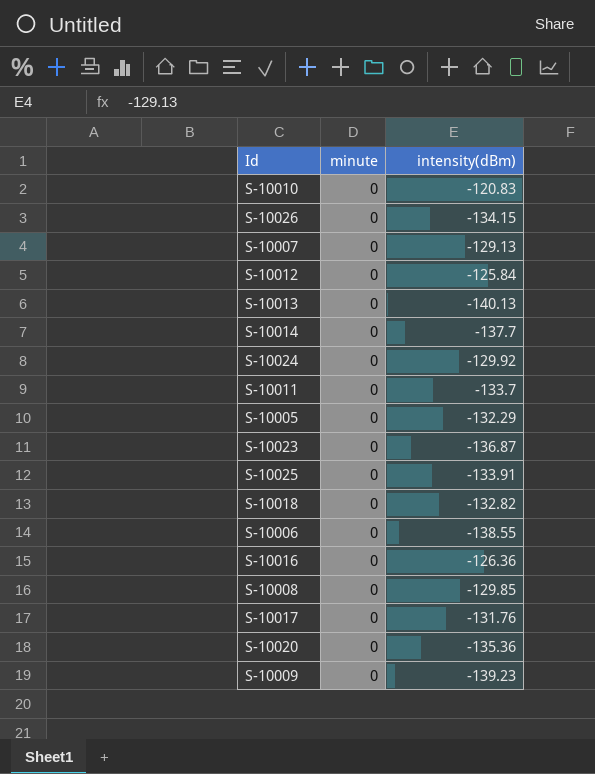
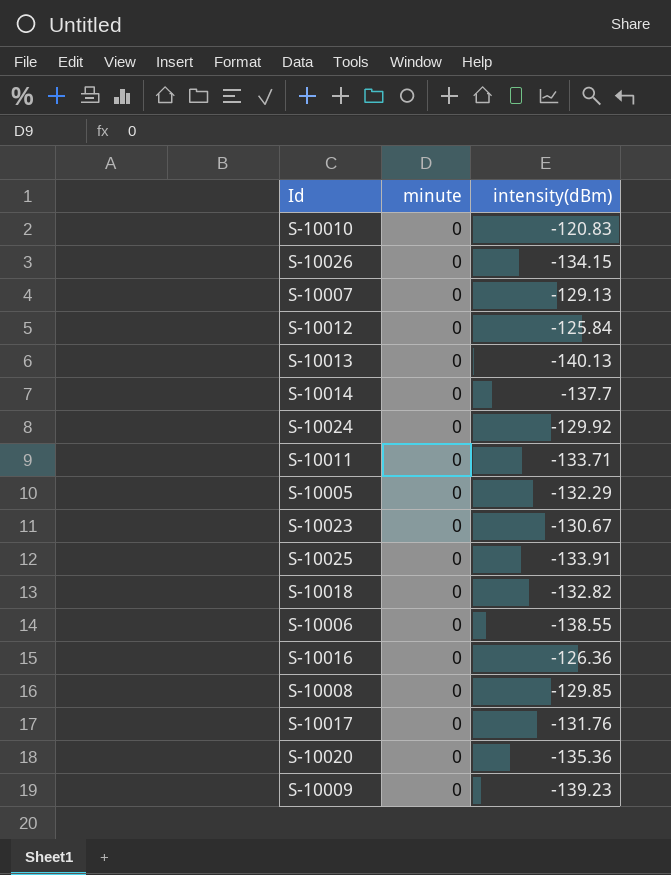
S-10011 | intensity(dBm): -133.7 -> -133.71
S-10023 | intensity(dBm): -136.87 -> -130.67

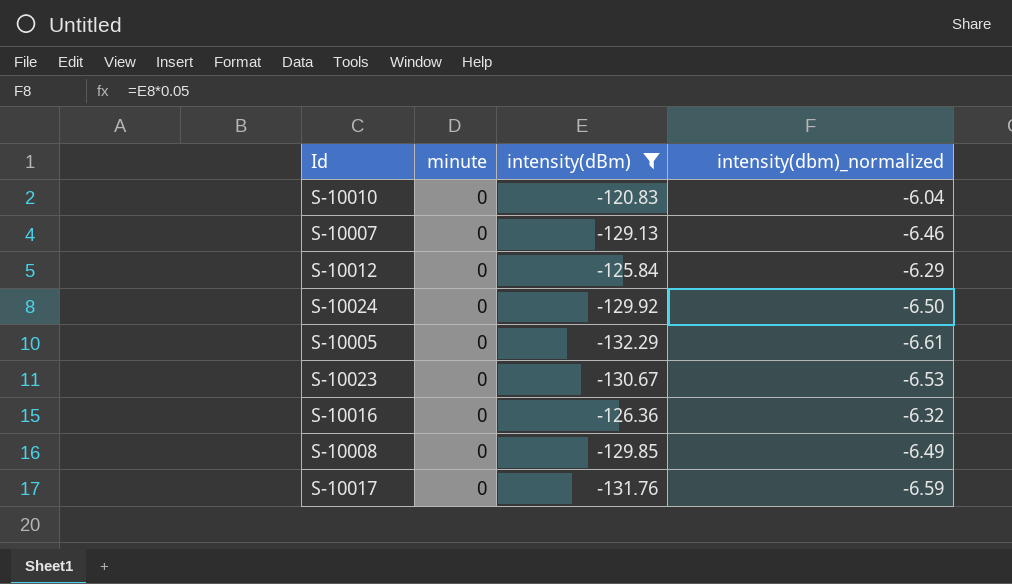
filter: none -> intensity(dBm) >= -132.29
column intensity(dbm)_normalized | formula: none -> [intensity(dBm)] * 0.05

